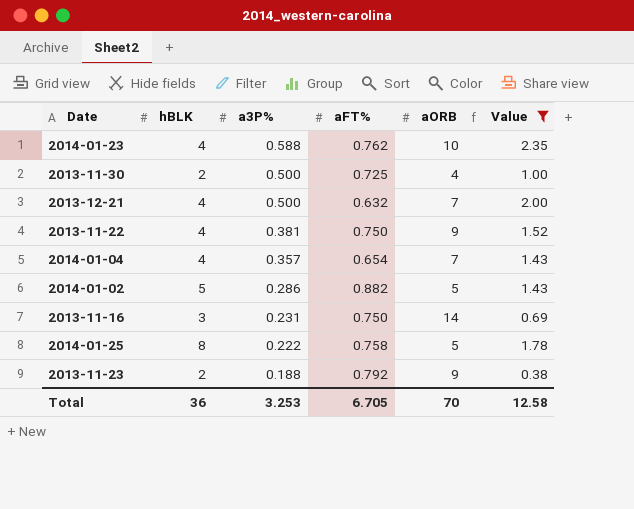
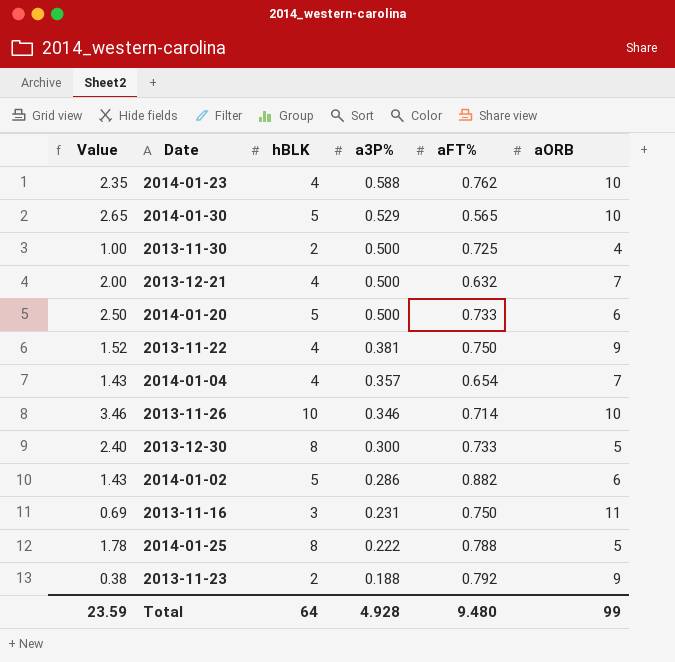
filter: Value <= 2.35 -> none
column Value | position: 6 -> 1
2014-01-02 | aORB: 5 -> 6
2013-11-16 | aORB: 14 -> 11
2014-01-25 | aFT%: 0.758 -> 0.788
Total | Value: 12.58 -> 23.59
Total | hBLK: 36 -> 64
Total | a3P%: 3.253 -> 4.928
Total | aFT%: 6.705 -> 9.480
Total | aORB: 70 -> 99

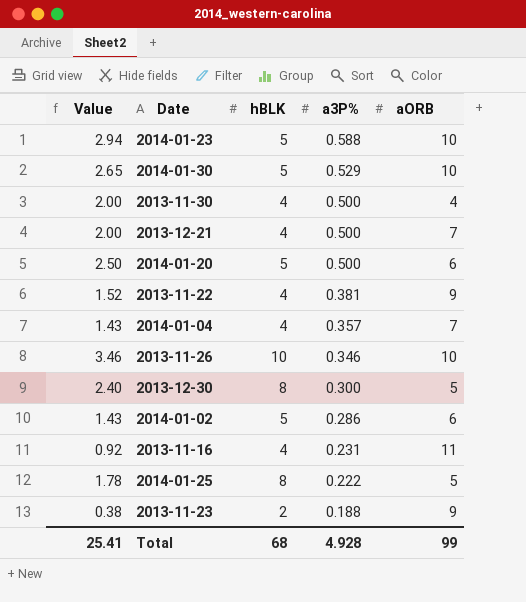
column aFT% | position: 5 -> none
2014-01-23 | Value: 2.35 -> 2.94
2014-01-23 | hBLK: 4 -> 5
2013-11-30 | Value: 1.00 -> 2.00
2013-11-30 | hBLK: 2 -> 4
2013-11-16 | Value: 0.69 -> 0.92
2013-11-16 | hBLK: 3 -> 4
Total | Value: 23.59 -> 25.41
Total | hBLK: 64 -> 68

